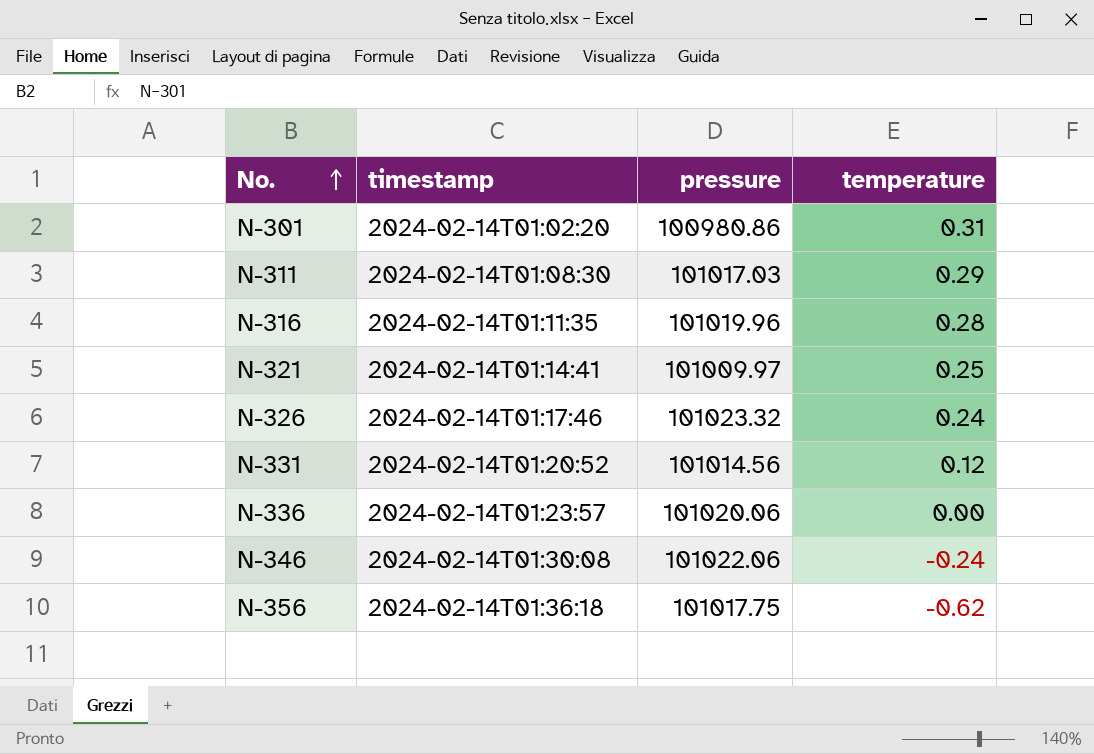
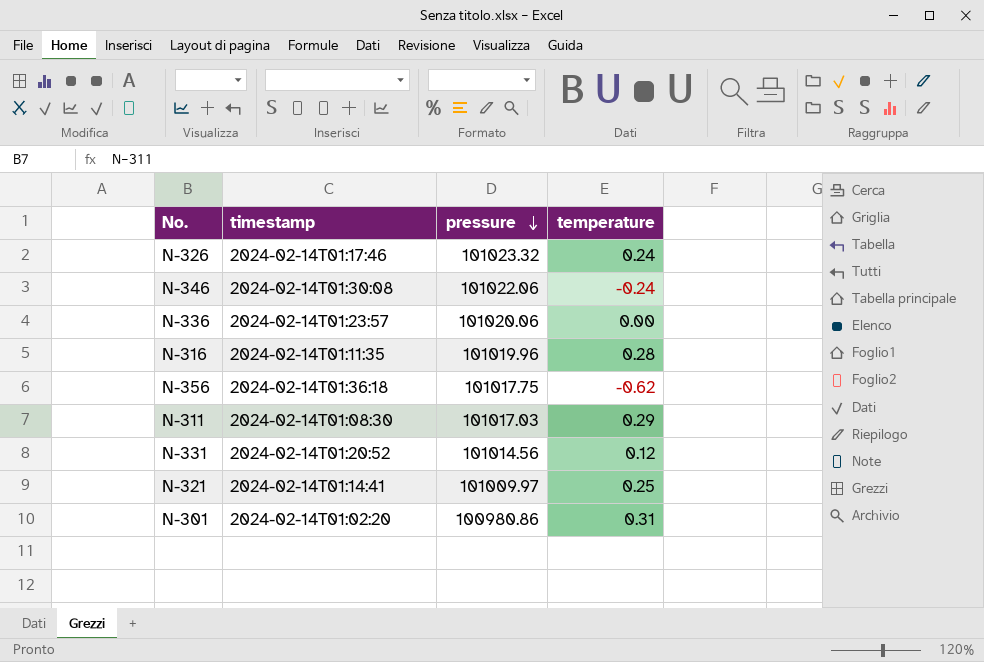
row order: No. ascending -> pressure descending

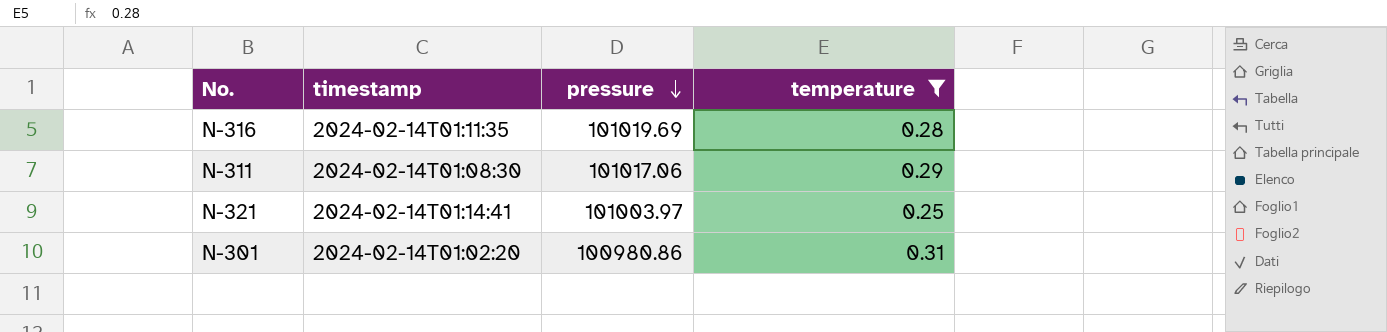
filter: none -> temperature >= 0.25
N-316 | pressure: 101019.96 -> 101019.69
N-311 | pressure: 101017.03 -> 101017.06
N-321 | pressure: 101009.97 -> 101003.97

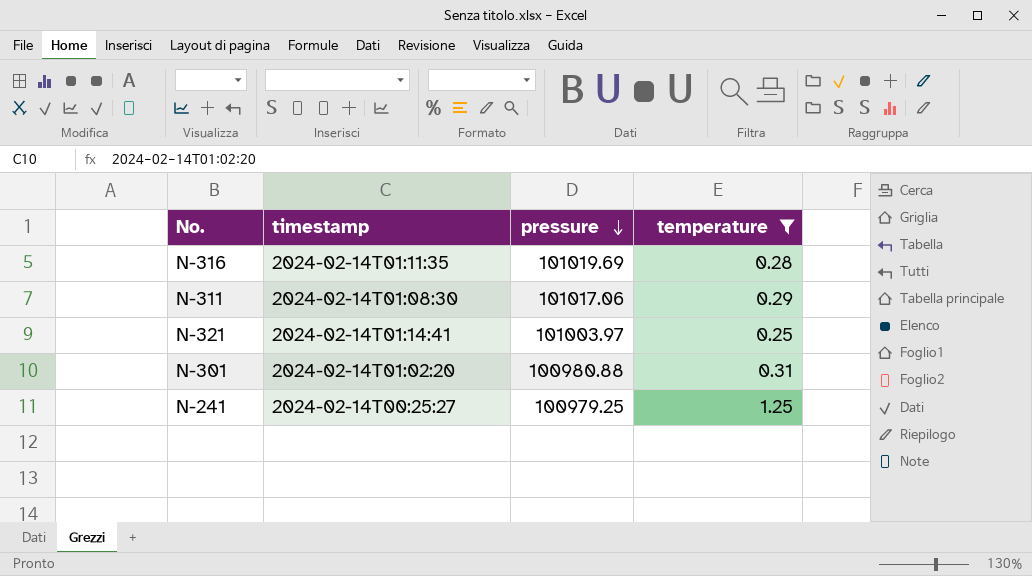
N-301 | pressure: 100980.86 -> 100980.88
row N-241: none -> 2024-02-14T00:25:27 | 100979.25 | 1.25

